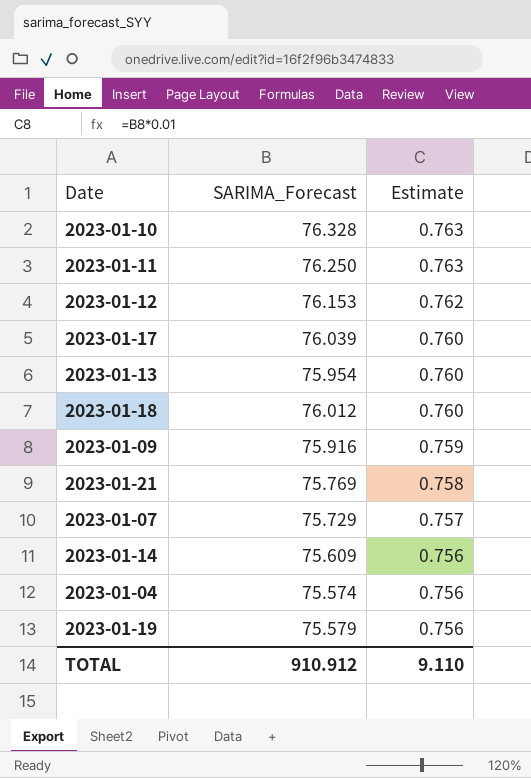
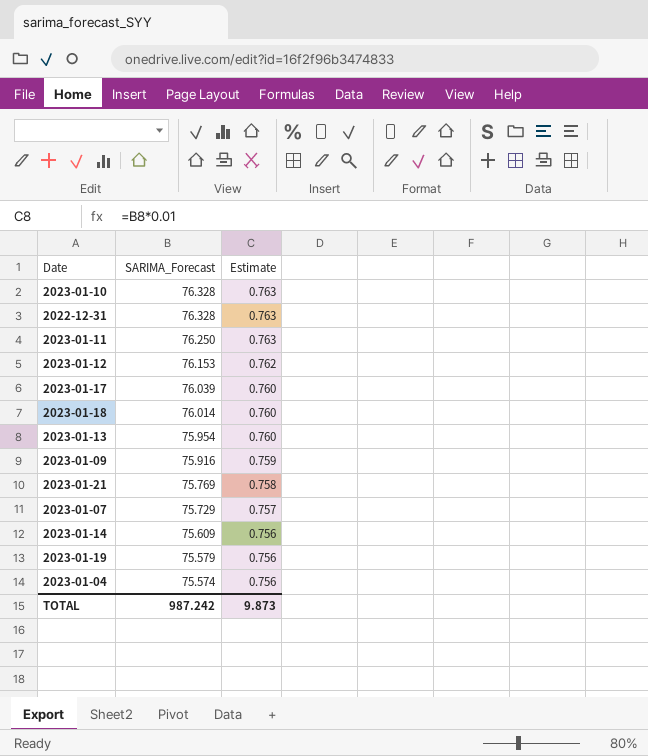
row order: Estimate descending -> SARIMA_Forecast descending
row 2022-12-31: none -> 76.328 | 0.763
2023-01-18 | SARIMA_Forecast: 76.012 -> 76.014
TOTAL | SARIMA_Forecast: 910.912 -> 987.242
TOTAL | Estimate: 9.110 -> 9.873

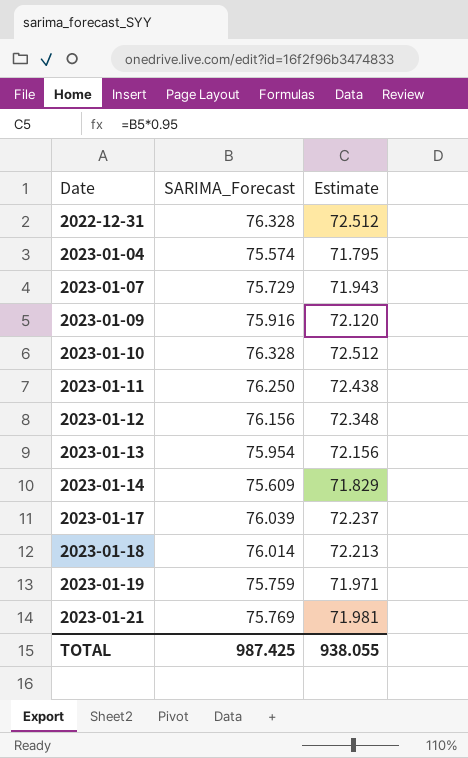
row order: SARIMA_Forecast descending -> Date ascending
column Estimate | formula: [SARIMA_Forecast] * 0.01 -> [SARIMA_Forecast] * 0.95
2023-01-12 | SARIMA_Forecast: 76.153 -> 76.156
2023-01-19 | SARIMA_Forecast: 75.579 -> 75.759
TOTAL | SARIMA_Forecast: 987.242 -> 987.425
TOTAL | Estimate: 9.873 -> 938.055

